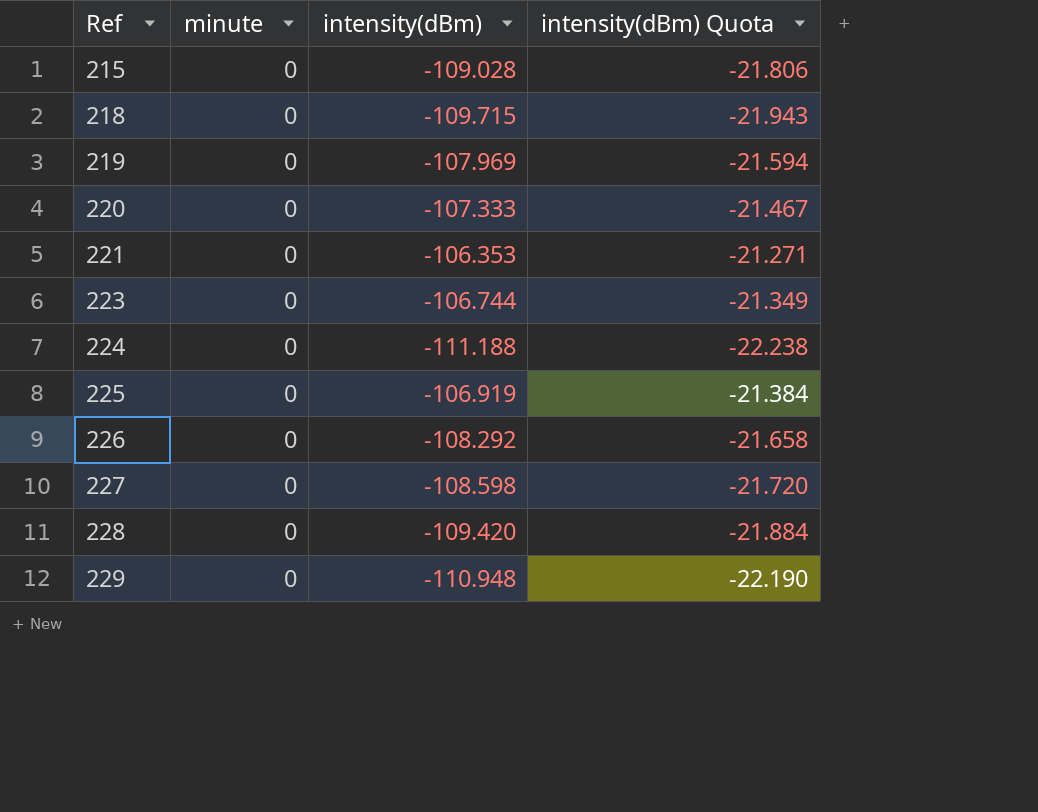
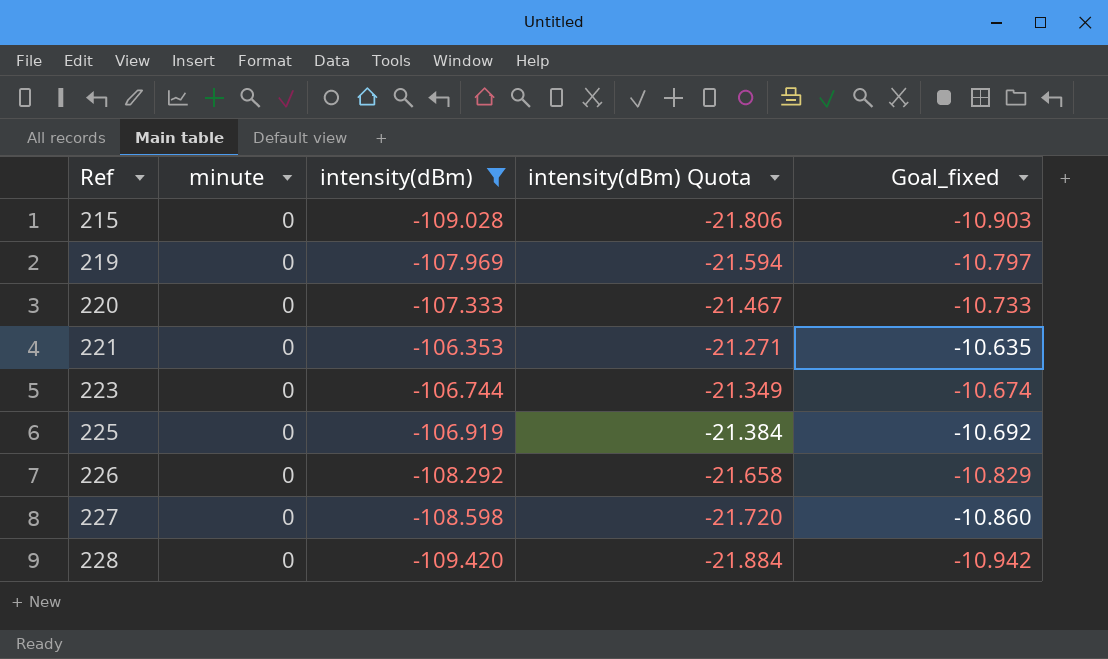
filter: none -> intensity(dBm) >= -109.420
column Goal_fixed | formula: none -> [intensity(dBm)] * 0.1

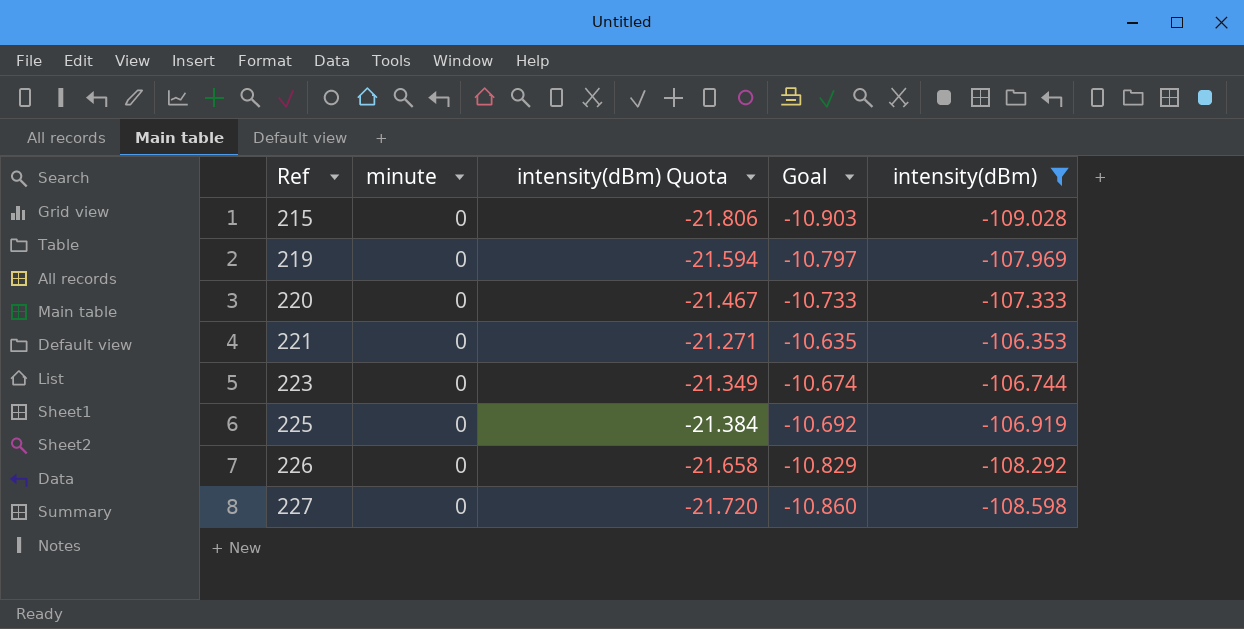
column name: Goal_fixed -> Goal
column intensity(dBm) | position: 3 -> 5
row 228: 0 | -109.420 | -21.884 | -10.942 -> none

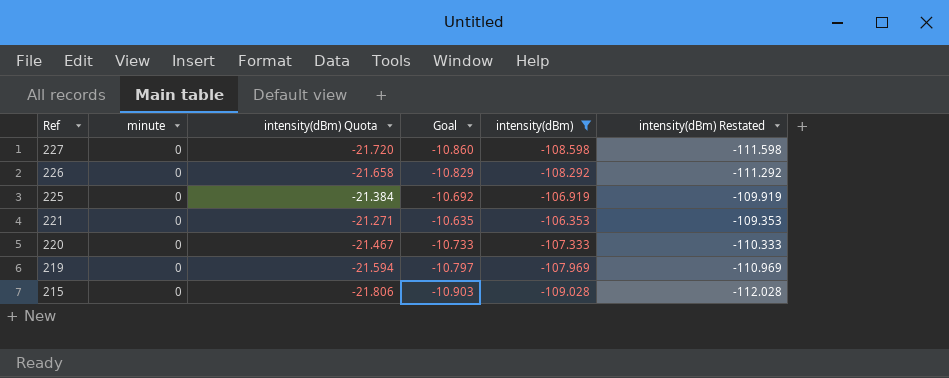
row order: Ref ascending -> Ref descending
column intensity(dBm) Restated | formula: none -> [intensity(dBm)] - 3
row 223: 0 | -21.349 | -10.674 | -106.744 -> none

